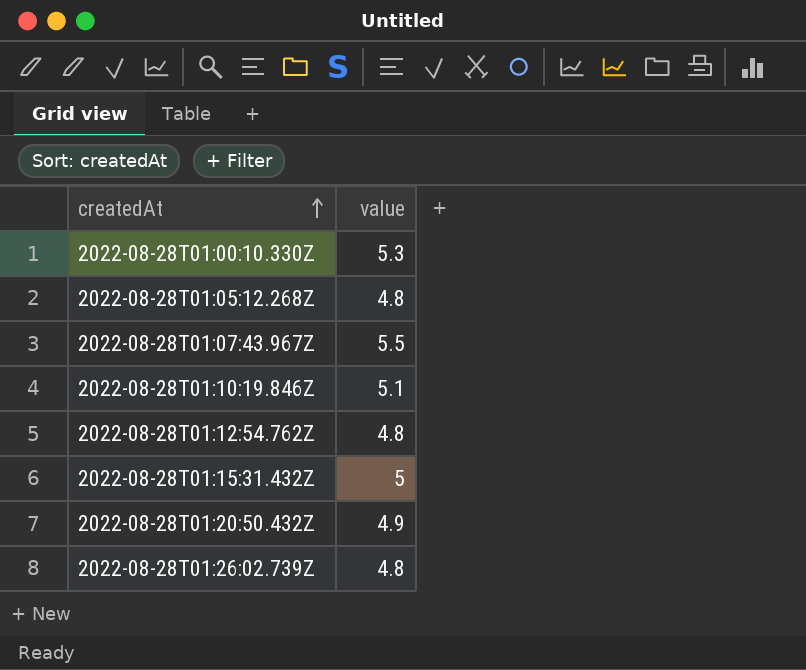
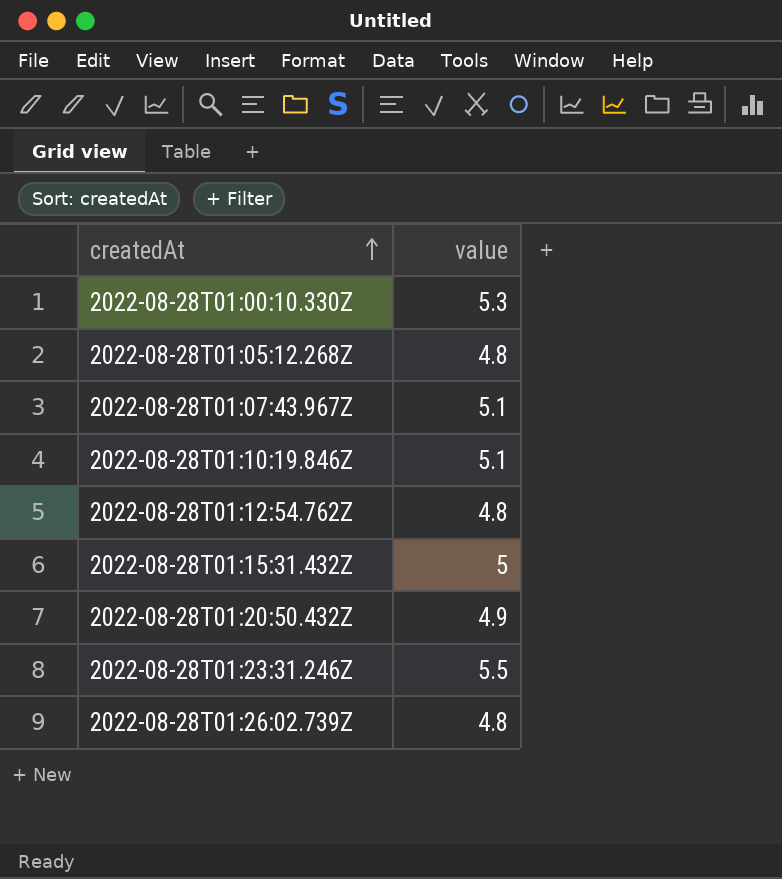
2022-08-28T01:07:43.967Z | value: 5.5 -> 5.1
row 2022-08-28T01:23:31.246Z: none -> 5.5

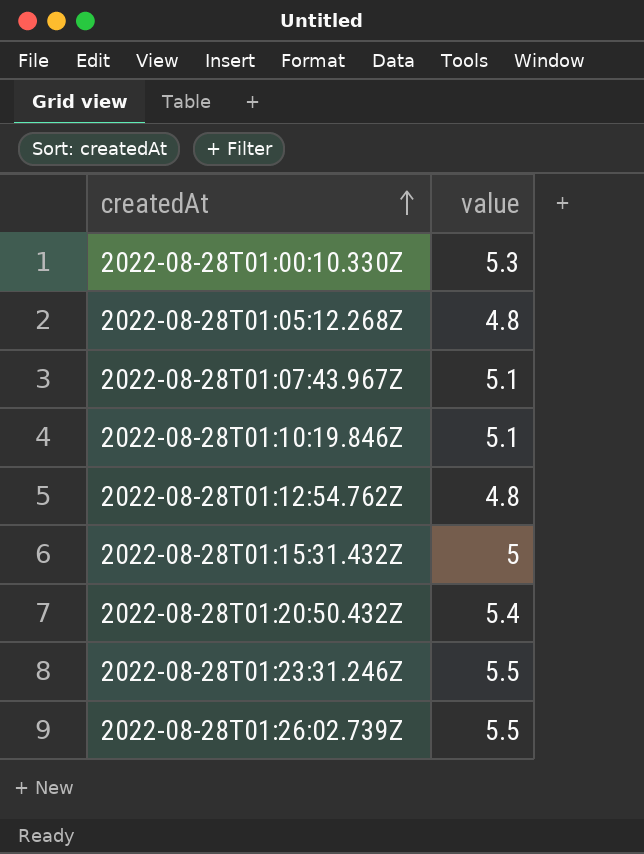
2022-08-28T01:20:50.432Z | value: 4.9 -> 5.4
2022-08-28T01:26:02.739Z | value: 4.8 -> 5.5

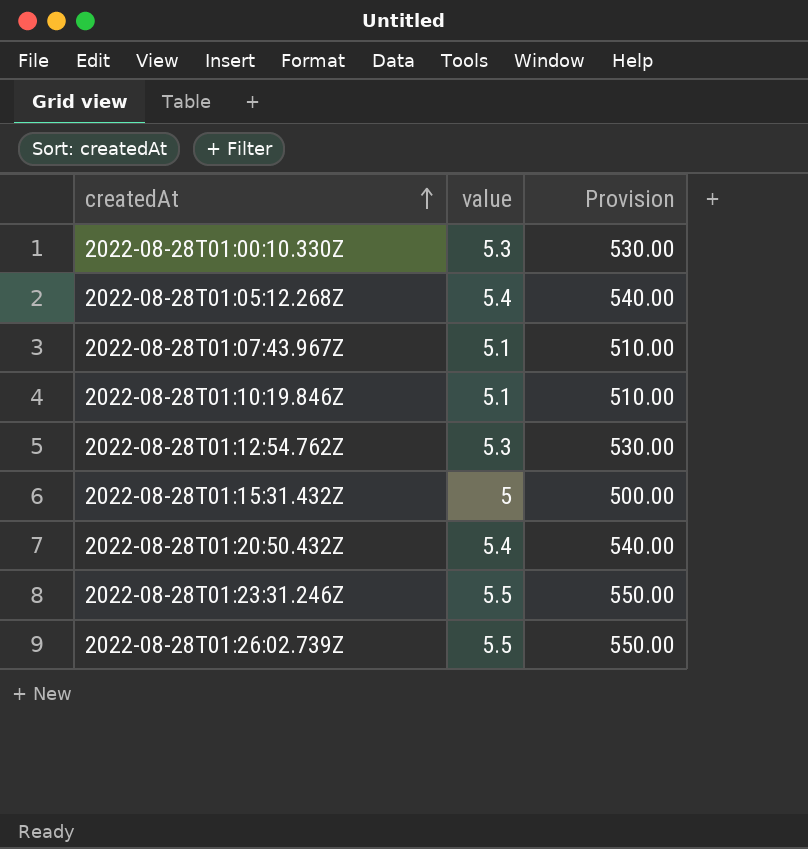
column Provision | formula: none -> [value] * 100
2022-08-28T01:05:12.268Z | value: 4.8 -> 5.4
2022-08-28T01:12:54.762Z | value: 4.8 -> 5.3

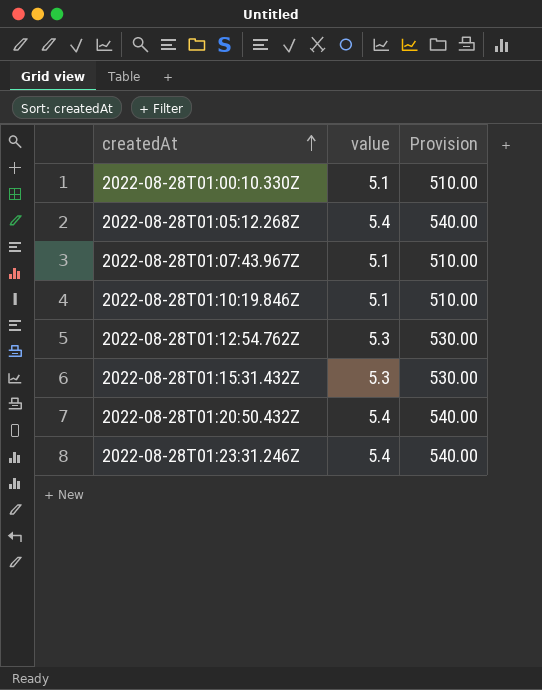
row 2022-08-28T01:26:02.739Z: 5.5 | 550.00 -> none
2022-08-28T01:00:10.330Z | value: 5.3 -> 5.1
2022-08-28T01:00:10.330Z | Provision: 530.00 -> 510.00
2022-08-28T01:15:31.432Z | value: 5 -> 5.3
2022-08-28T01:15:31.432Z | Provision: 500.00 -> 530.00
2022-08-28T01:23:31.246Z | value: 5.5 -> 5.4
2022-08-28T01:23:31.246Z | Provision: 550.00 -> 540.00

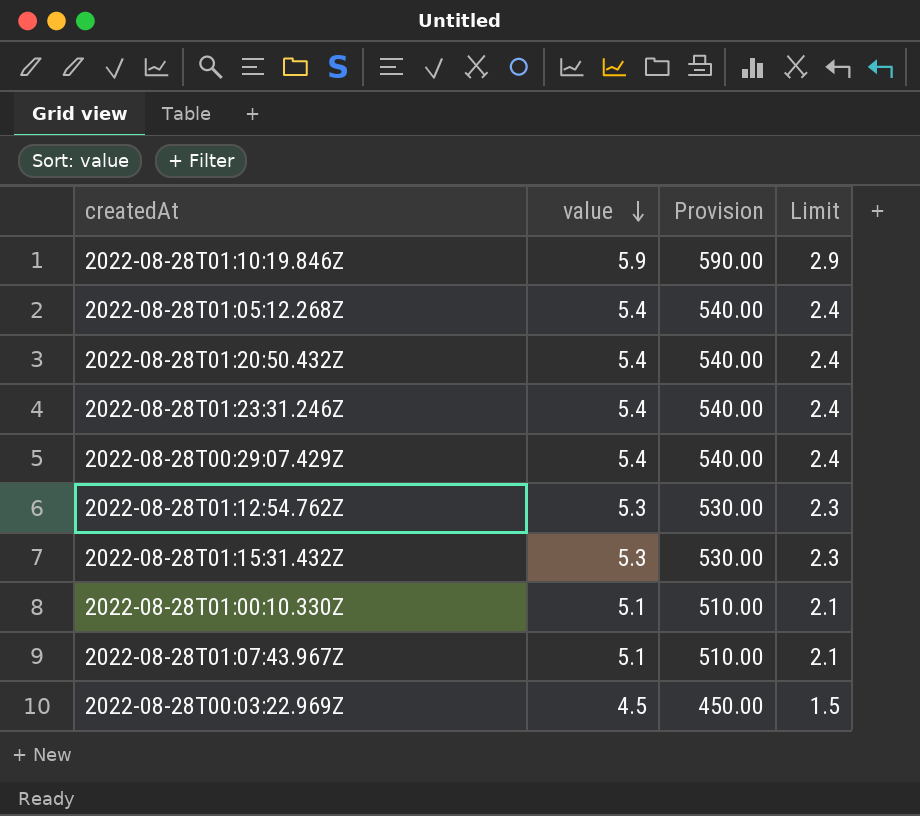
row order: createdAt ascending -> value descending
column Limit | formula: none -> [value] - 3
2022-08-28T01:10:19.846Z | value: 5.1 -> 5.9
2022-08-28T01:10:19.846Z | Provision: 510.00 -> 590.00
row 2022-08-28T00:29:07.429Z: none -> 5.4 | 540.00 | 2.4
row 2022-08-28T00:03:22.969Z: none -> 4.5 | 450.00 | 1.5

